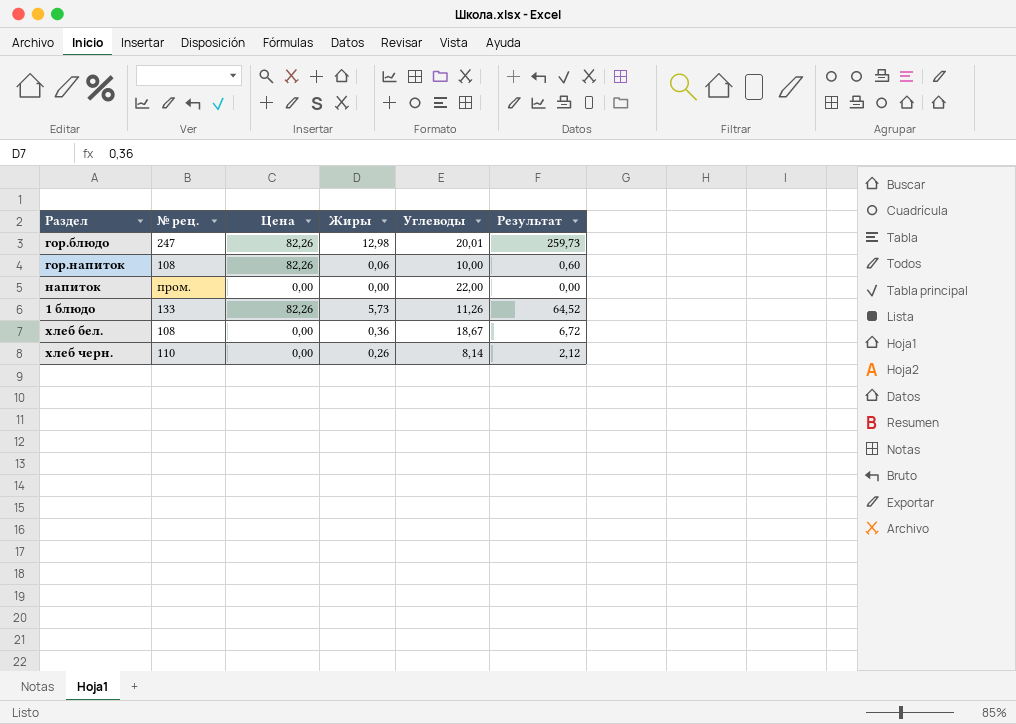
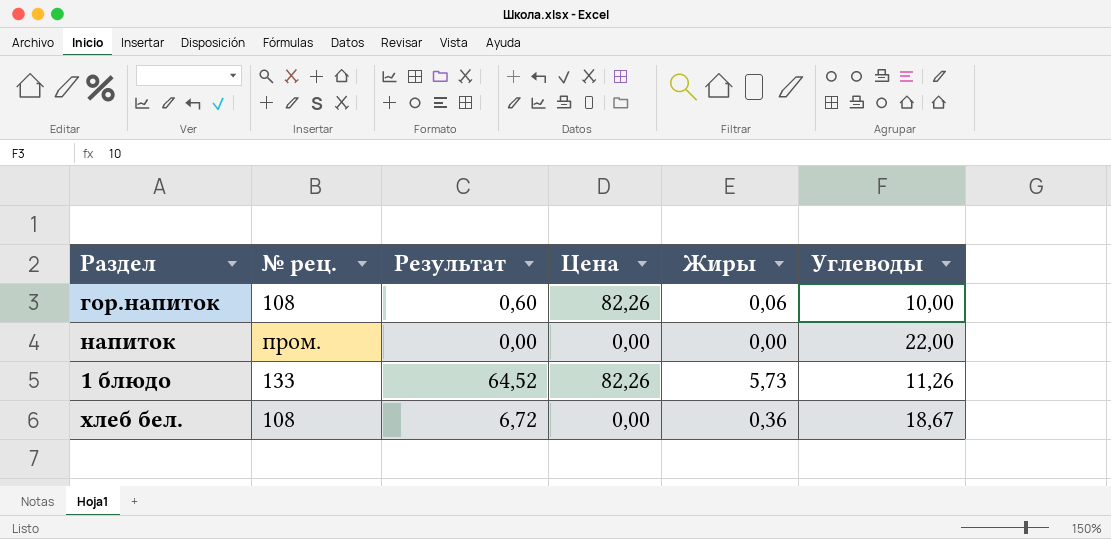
column Результат | position: 6 -> 3
row гор.блюдо: 247 | 82,26 | 12,98 | 20,01 | 259,73 -> none
row хлеб черн.: 110 | 0,00 | 0,26 | 8,14 | 2,12 -> none

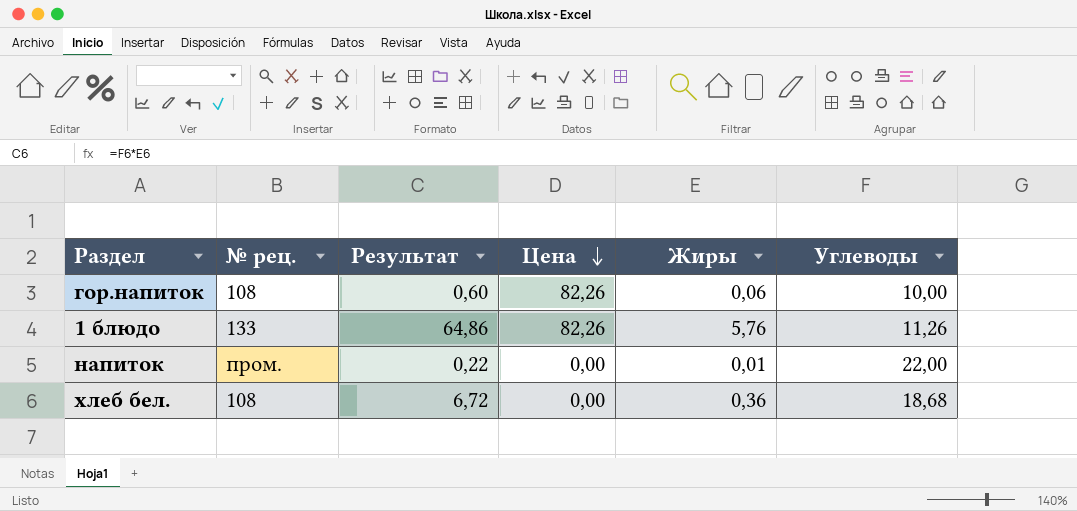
row order: none -> Цена descending
1 блюдо | Результат: 64,52 -> 64,86
1 блюдо | Жиры: 5,73 -> 5,76
напиток | Результат: 0,00 -> 0,22
напиток | Жиры: 0,00 -> 0,01
хлеб бел. | Углеводы: 18,67 -> 18,68

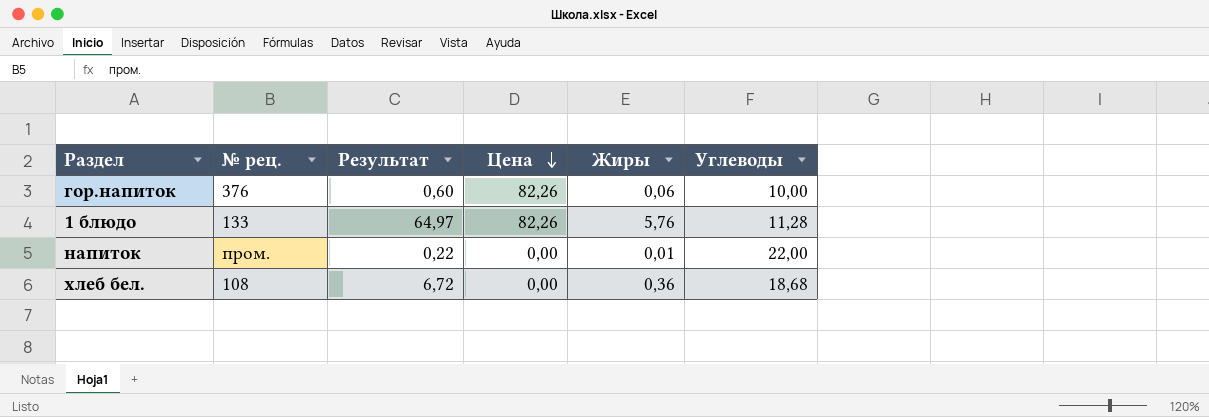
гор.напиток | № рец.: 108 -> 376
1 блюдо | Результат: 64,86 -> 64,97
1 блюдо | Углеводы: 11,26 -> 11,28

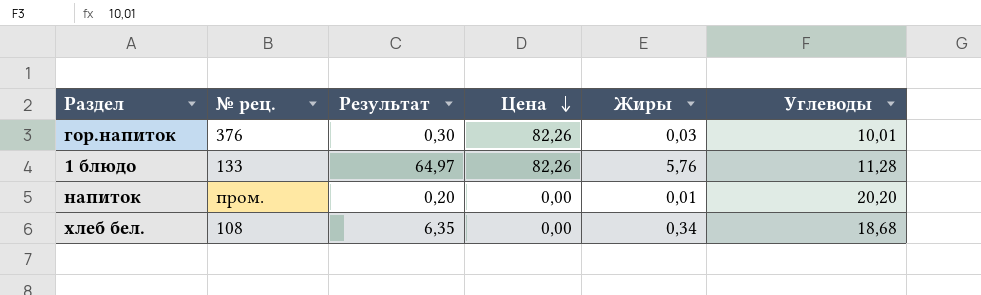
гор.напиток | Результат: 0,60 -> 0,30
гор.напиток | Жиры: 0,06 -> 0,03
гор.напиток | Углеводы: 10,00 -> 10,01
напиток | Результат: 0,22 -> 0,20
напиток | Углеводы: 22,00 -> 20,20
хлеб бел. | Результат: 6,72 -> 6,35
хлеб бел. | Жиры: 0,36 -> 0,34

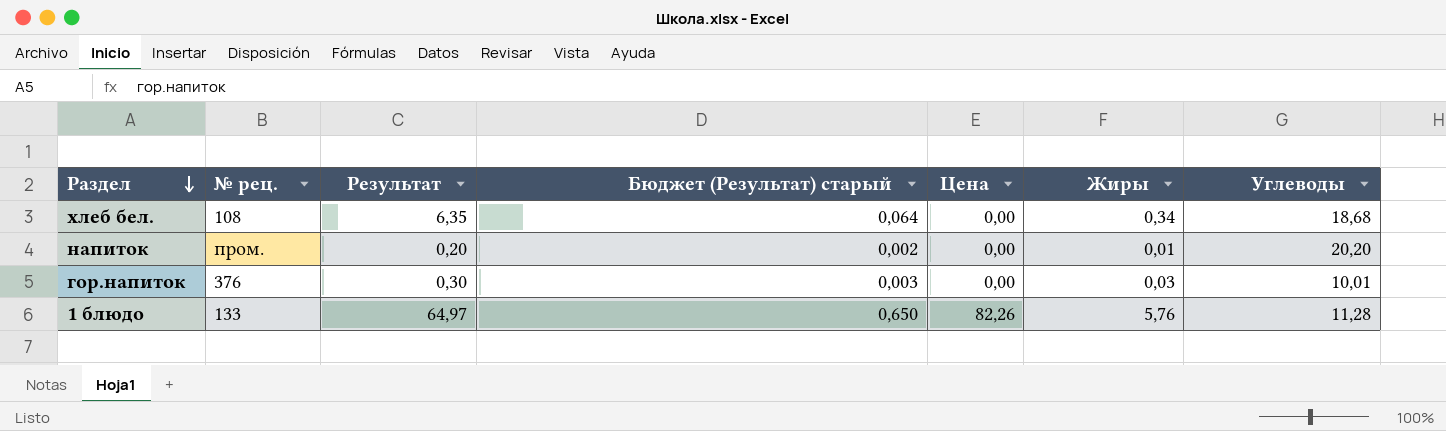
row order: Цена descending -> Раздел descending
column Бюджет (Результат) старый | formula: none -> [Результат] * 0,01
гор.напиток | Цена: 82,26 -> 0,00

